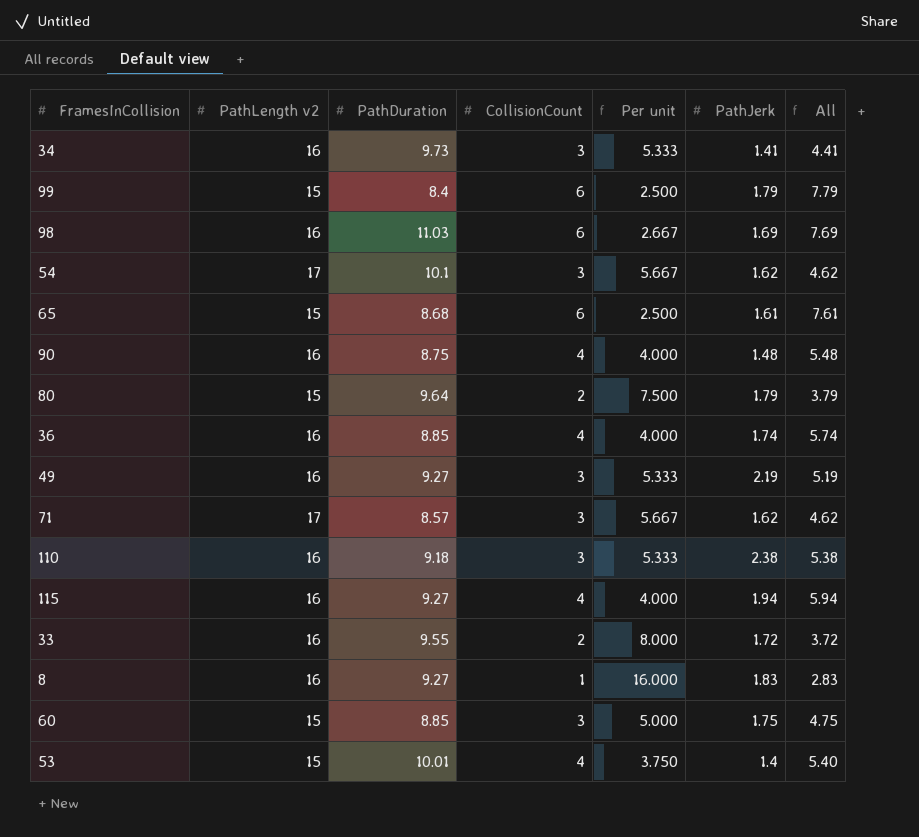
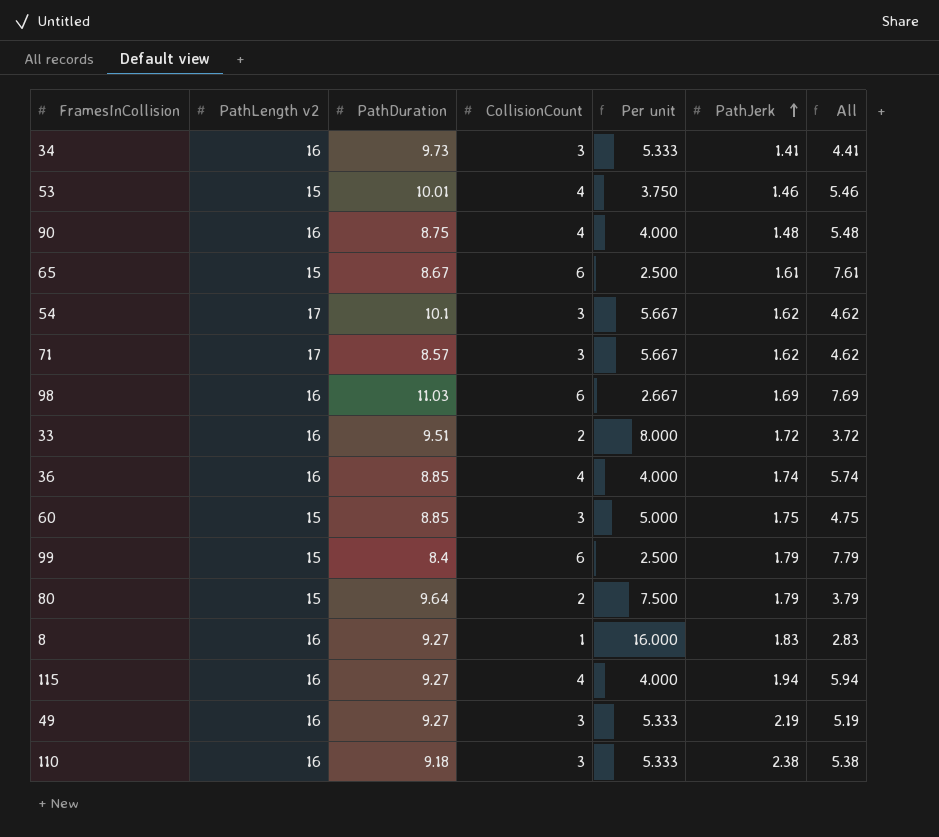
row order: none -> PathJerk ascending
53 | PathJerk: 1.4 -> 1.46
53 | All: 5.40 -> 5.46
65 | PathDuration: 8.68 -> 8.67
33 | PathDuration: 9.55 -> 9.51

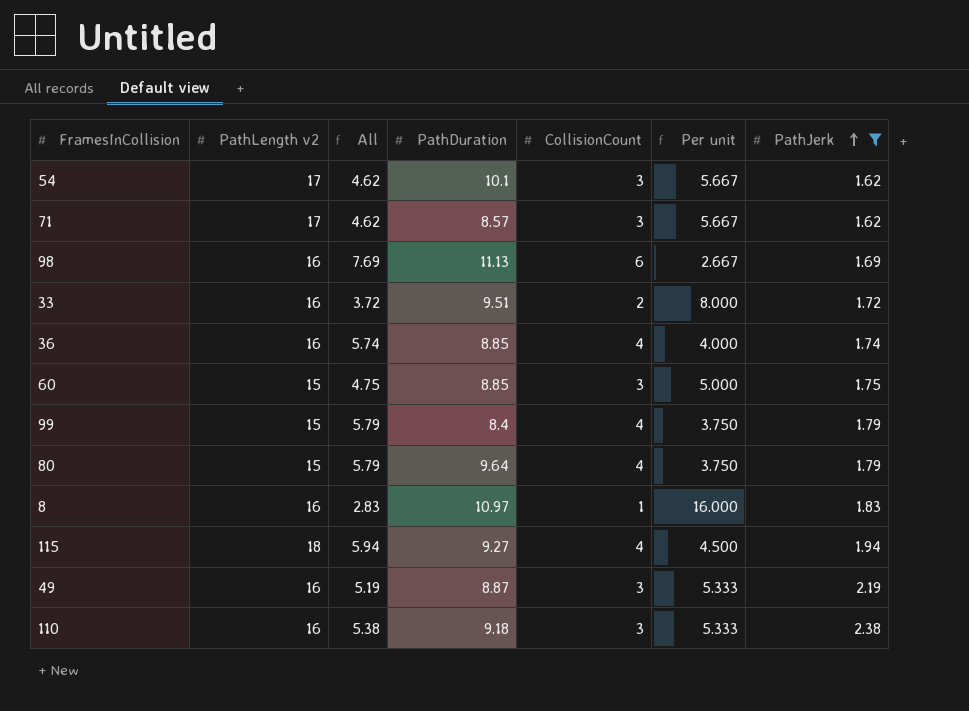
filter: none -> PathJerk >= 1.62
column All | position: 7 -> 3
98 | PathDuration: 11.03 -> 11.13
99 | All: 7.79 -> 5.79
99 | CollisionCount: 6 -> 4
99 | Per unit: 2.500 -> 3.750
80 | All: 3.79 -> 5.79
80 | CollisionCount: 2 -> 4
80 | Per unit: 7.500 -> 3.750
8 | PathDuration: 9.27 -> 10.97
115 | PathLength v2: 16 -> 18
115 | Per unit: 4.000 -> 4.500
49 | PathDuration: 9.27 -> 8.87

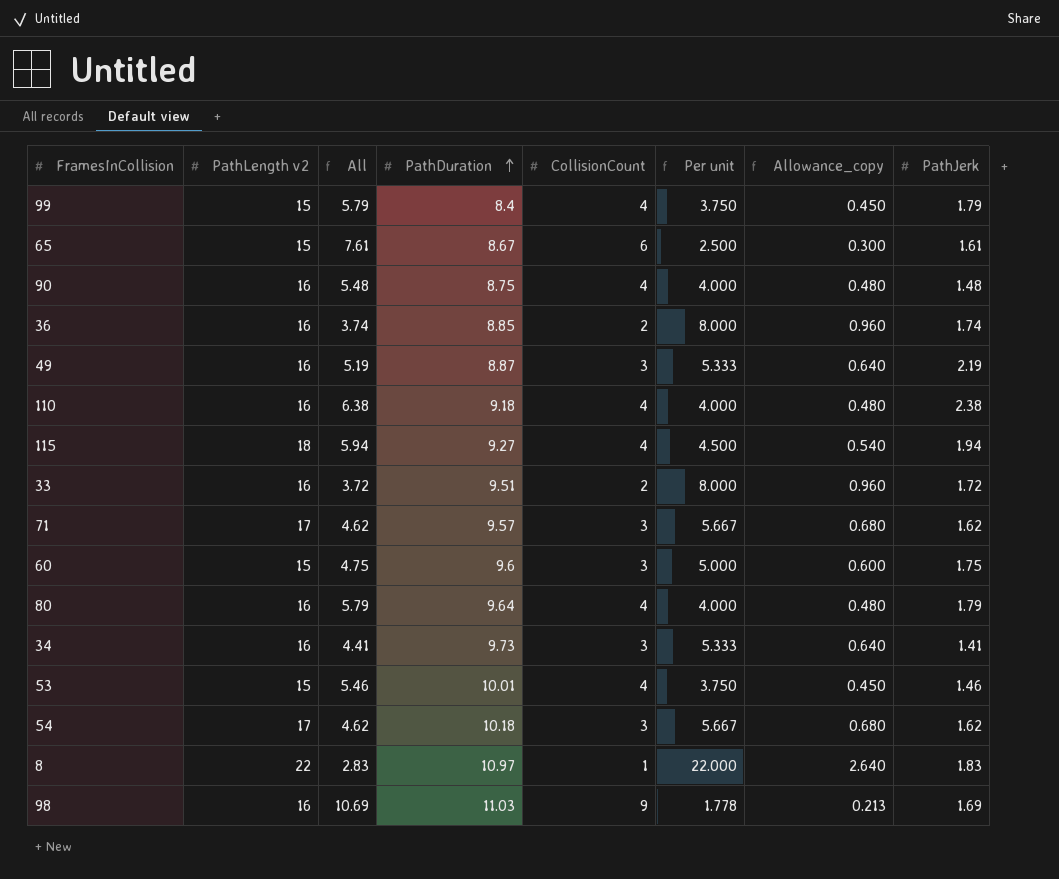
filter: PathJerk >= 1.62 -> none
row order: PathJerk ascending -> PathDuration ascending
column Allowance_copy | formula: none -> [Per unit] * 0.12
36 | All: 5.74 -> 3.74
36 | CollisionCount: 4 -> 2
36 | Per unit: 4.000 -> 8.000
110 | All: 5.38 -> 6.38
110 | CollisionCount: 3 -> 4
110 | Per unit: 5.333 -> 4.000
71 | PathDuration: 8.57 -> 9.57
60 | PathDuration: 8.85 -> 9.6
80 | PathLength v2: 15 -> 16
80 | Per unit: 3.750 -> 4.000
54 | PathDuration: 10.1 -> 10.18
8 | PathLength v2: 16 -> 22
8 | Per unit: 16.000 -> 22.000
98 | All: 7.69 -> 10.69
98 | PathDuration: 11.13 -> 11.03
98 | CollisionCount: 6 -> 9
98 | Per unit: 2.667 -> 1.778

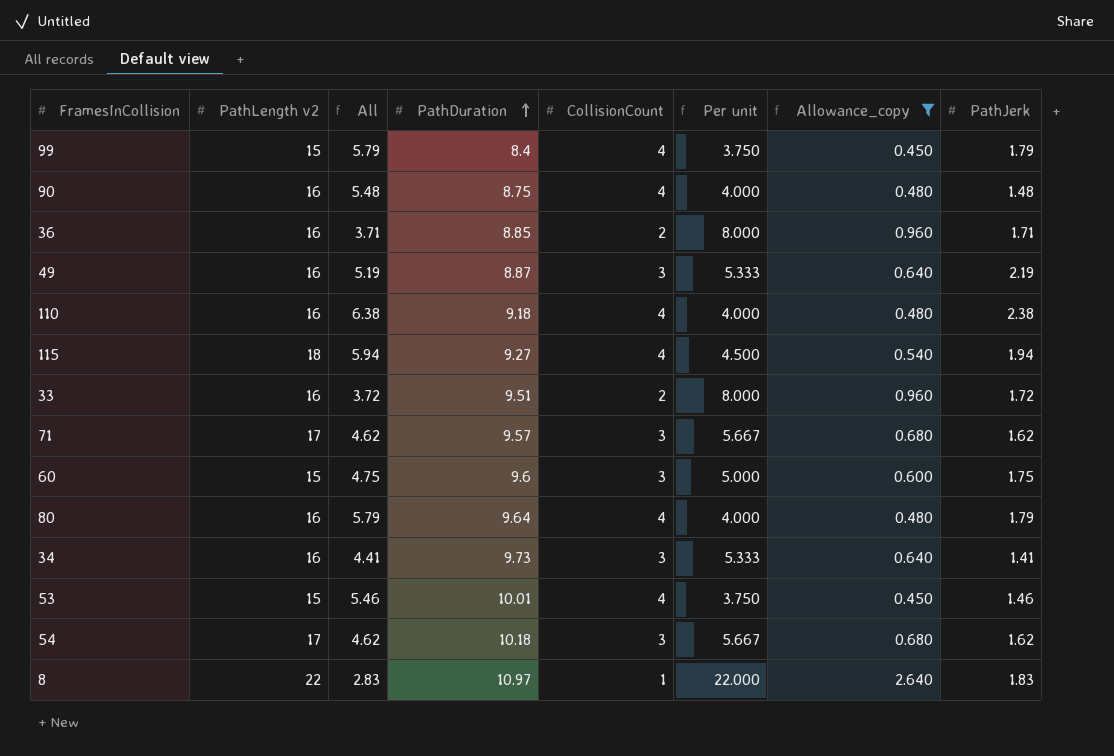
filter: none -> Allowance_copy >= 0.450
36 | All: 3.74 -> 3.71
36 | PathJerk: 1.74 -> 1.71

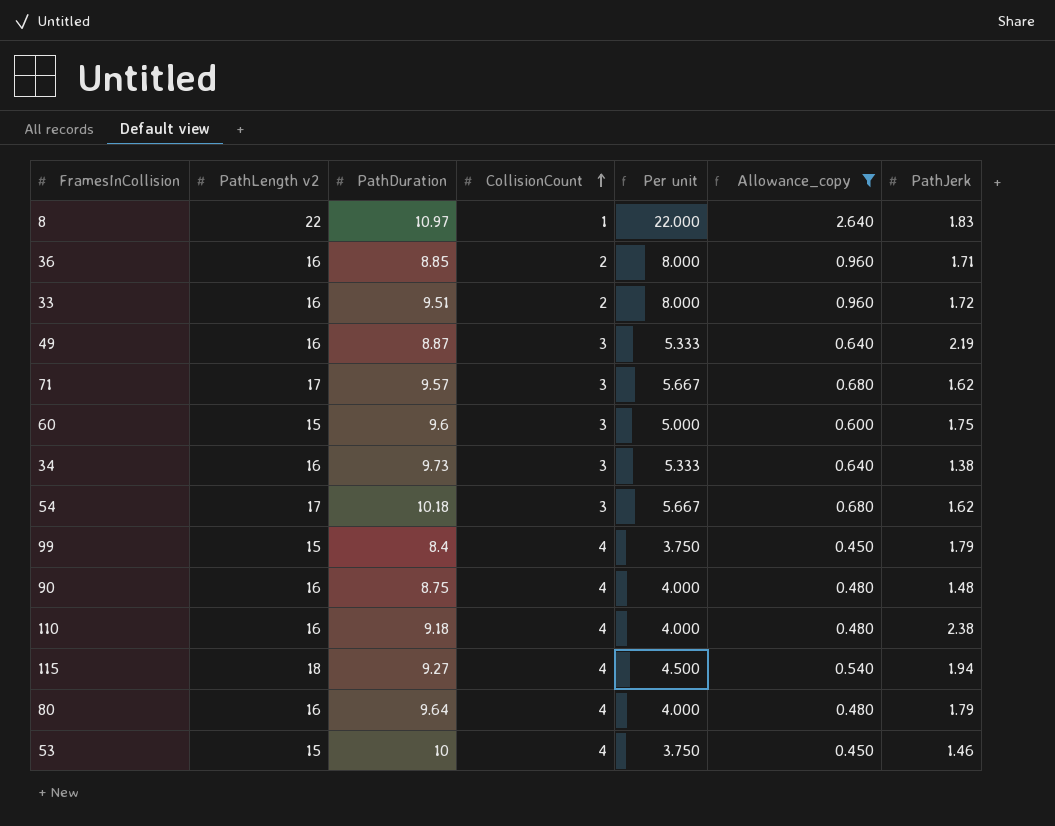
row order: PathDuration ascending -> CollisionCount ascending
column All | formula: [CollisionCount] + [PathJerk] -> none
34 | PathJerk: 1.41 -> 1.38
53 | PathDuration: 10.01 -> 10

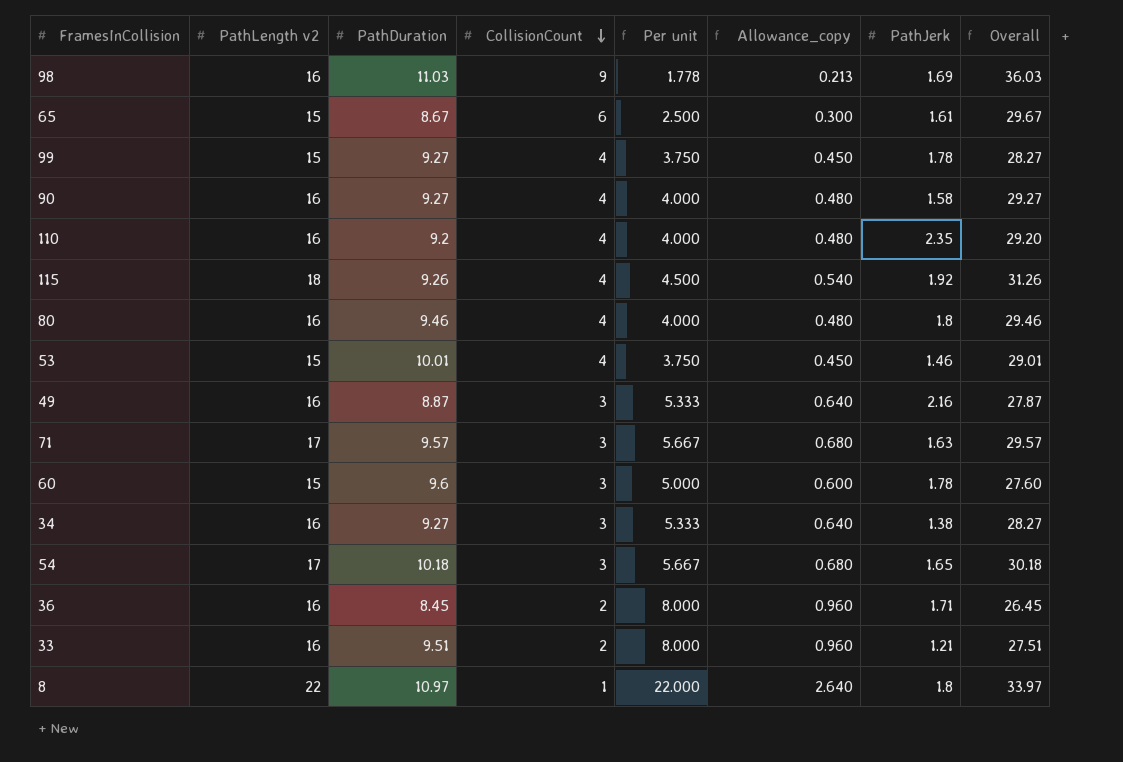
filter: Allowance_copy >= 0.450 -> none
row order: CollisionCount ascending -> CollisionCount descending
column Overall | formula: none -> [PathLength v2] + [PathDuration] + [CollisionCount]
99 | PathDuration: 8.4 -> 9.27
99 | PathJerk: 1.79 -> 1.78
90 | PathDuration: 8.75 -> 9.27
90 | PathJerk: 1.48 -> 1.58
110 | PathDuration: 9.18 -> 9.2
110 | PathJerk: 2.38 -> 2.35
115 | PathDuration: 9.27 -> 9.26
115 | PathJerk: 1.94 -> 1.92
80 | PathDuration: 9.64 -> 9.46
80 | PathJerk: 1.79 -> 1.8
53 | PathDuration: 10 -> 10.01
49 | PathJerk: 2.19 -> 2.16
71 | PathJerk: 1.62 -> 1.63
60 | PathJerk: 1.75 -> 1.78
34 | PathDuration: 9.73 -> 9.27
54 | PathJerk: 1.62 -> 1.65
36 | PathDuration: 8.85 -> 8.45
33 | PathJerk: 1.72 -> 1.21
8 | PathJerk: 1.83 -> 1.8

